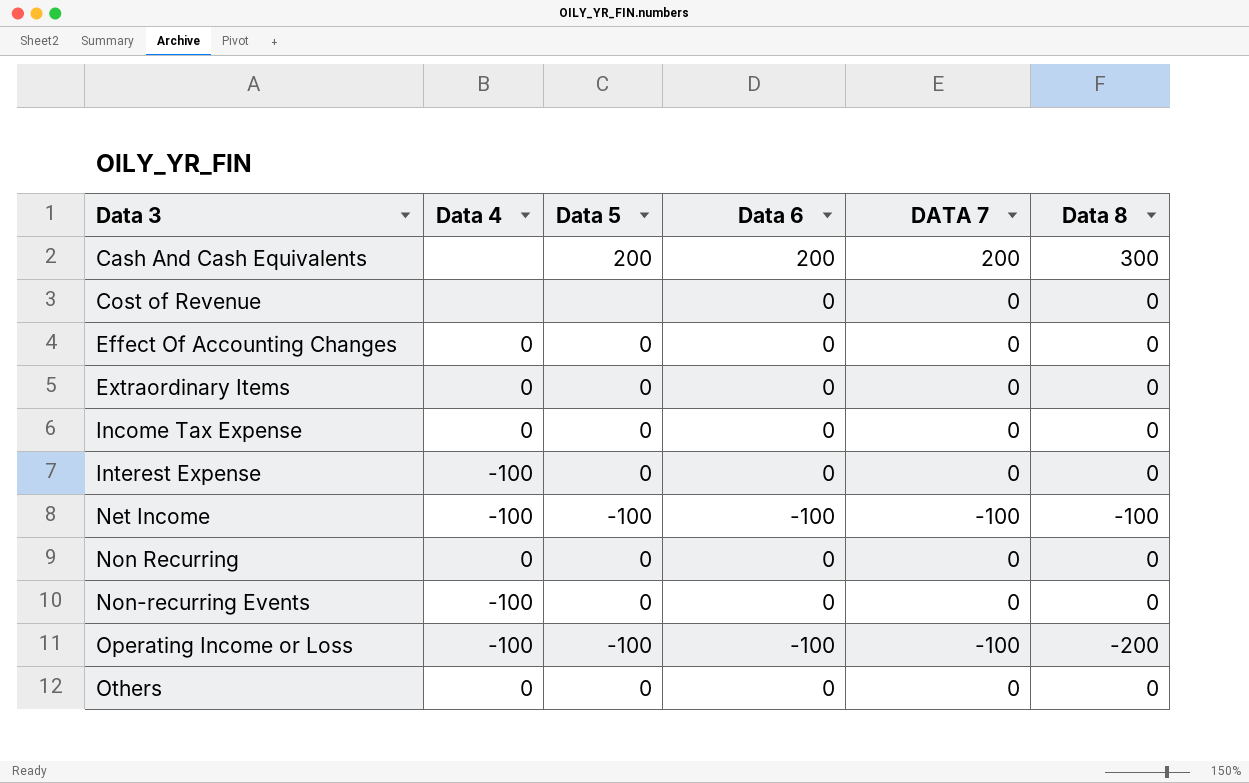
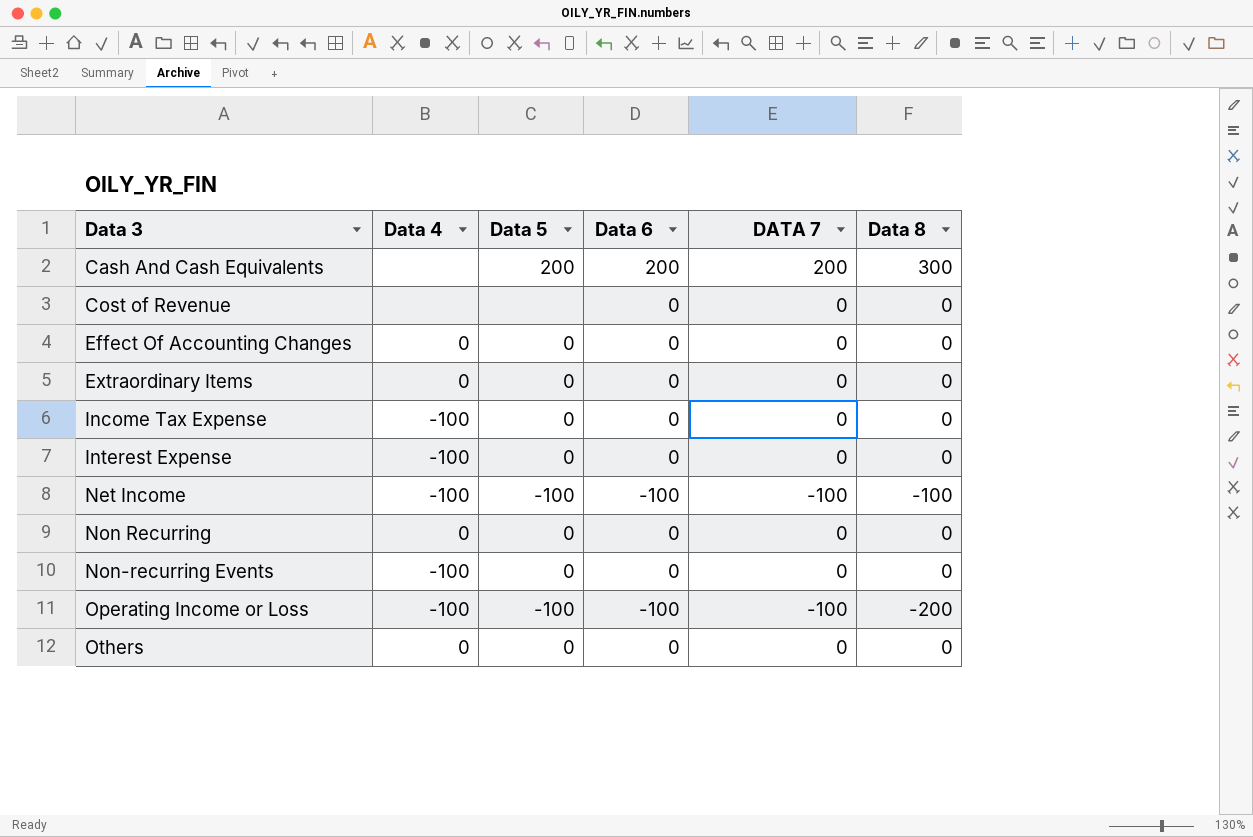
Income Tax Expense | Data 4: 0 -> -100

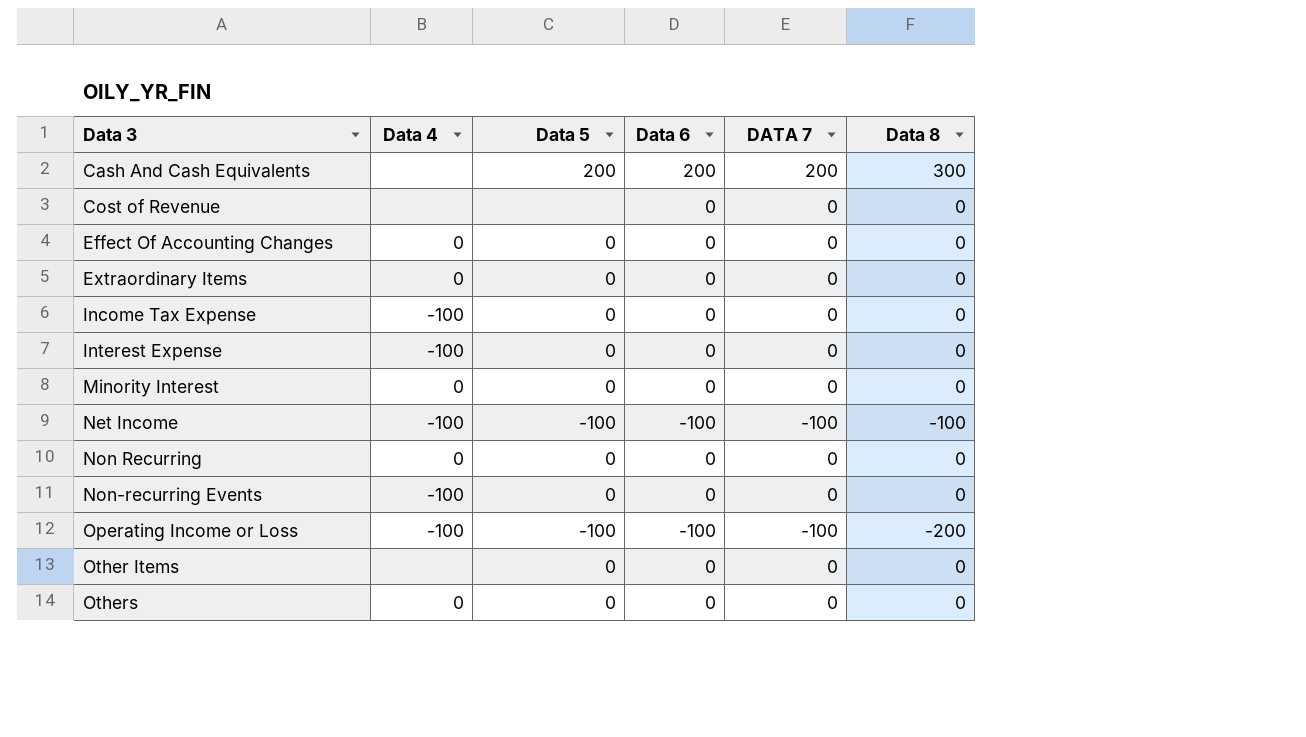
row Minority Interest: none -> 0 | 0 | 0 | 0 | 0
row Other Items: none -> none | 0 | 0 | 0 | 0

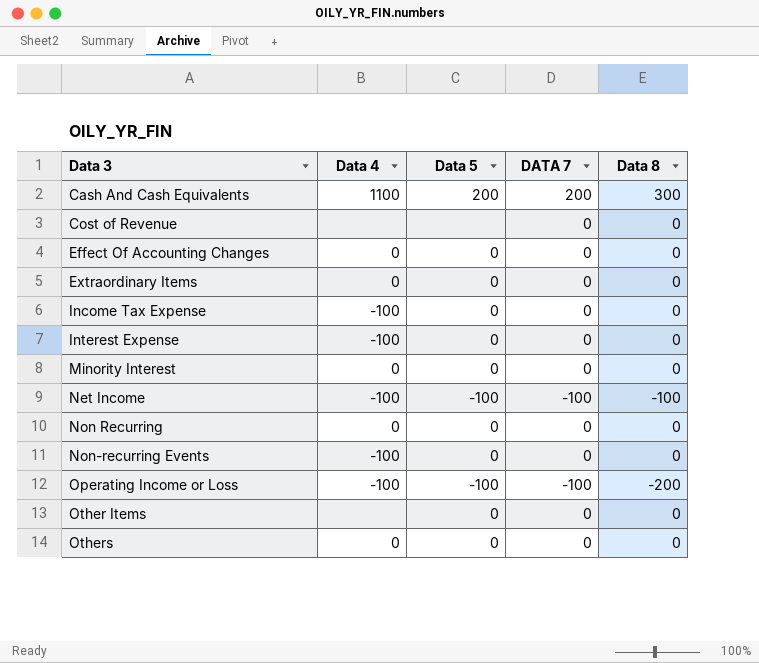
column Data 6 | position: 4 -> none
Cash And Cash Equivalents | Data 4: none -> 1100

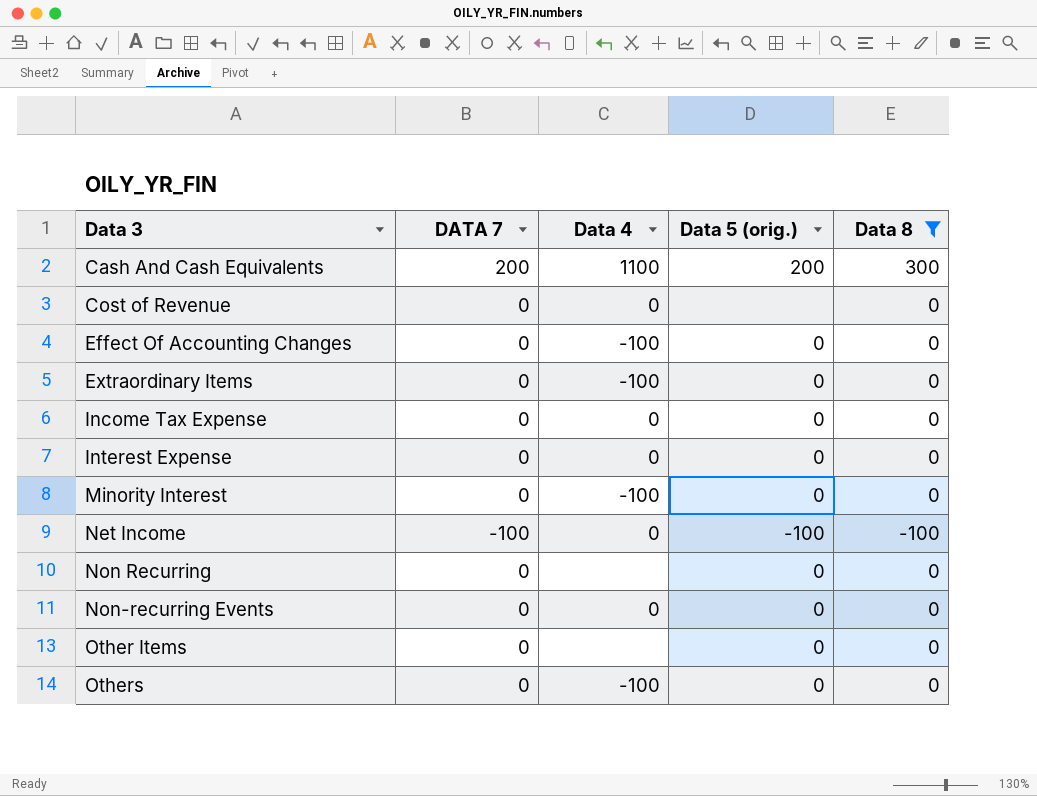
filter: none -> Data 8 != -200
column DATA 7 | position: 4 -> 2
column name: Data 5 -> Data 5 (orig.)
Cost of Revenue | Data 4: none -> 0
Effect Of Accounting Changes | Data 4: 0 -> -100
Extraordinary Items | Data 4: 0 -> -100
Income Tax Expense | Data 4: -100 -> 0
Interest Expense | Data 4: -100 -> 0
Minority Interest | Data 4: 0 -> -100
Net Income | Data 4: -100 -> 0
Non Recurring | Data 4: 0 -> none
Non-recurring Events | Data 4: -100 -> 0
Others | Data 4: 0 -> -100

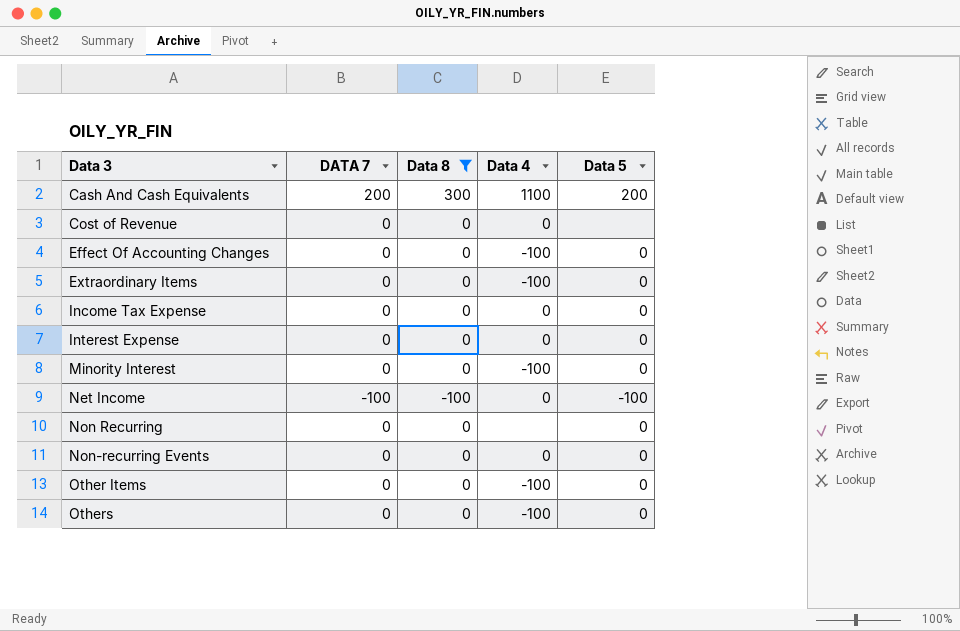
column Data 8 | position: 5 -> 3
column name: Data 5 (orig.) -> Data 5
Other Items | Data 4: none -> -100

